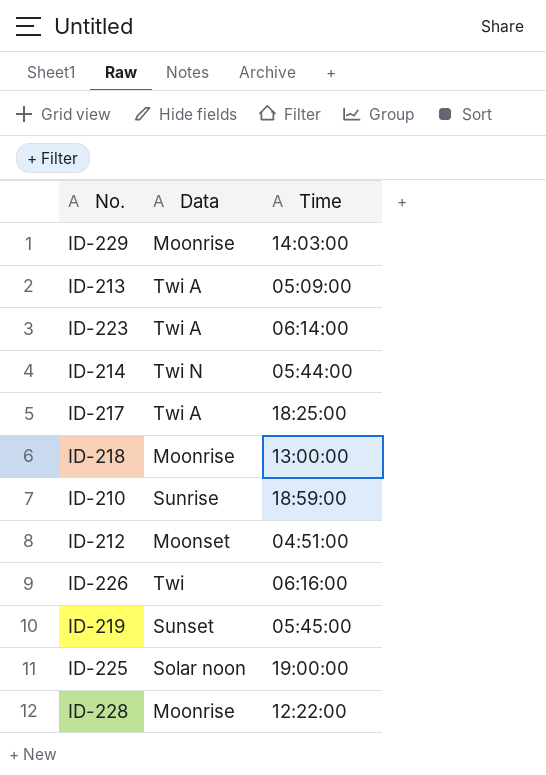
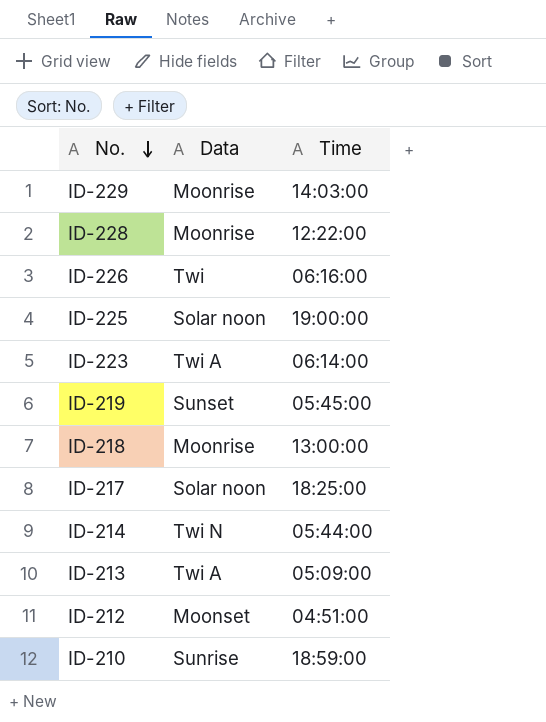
row order: none -> No. descending
ID-217 | Data: Twi A -> Solar noon

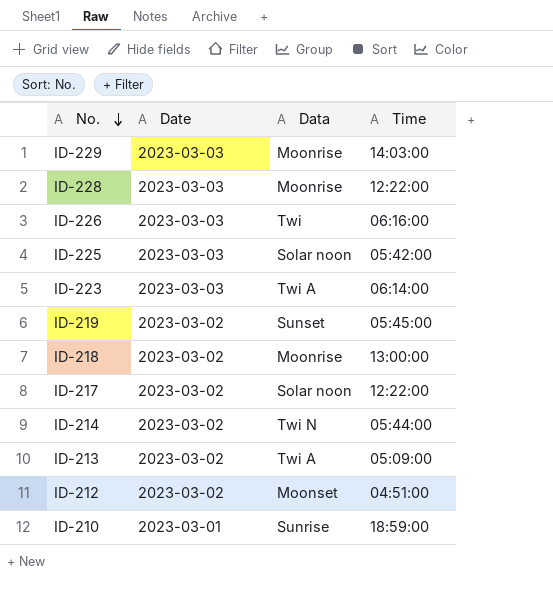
column Date | position: none -> 2
ID-225 | Time: 19:00:00 -> 05:42:00
ID-217 | Time: 18:25:00 -> 12:22:00

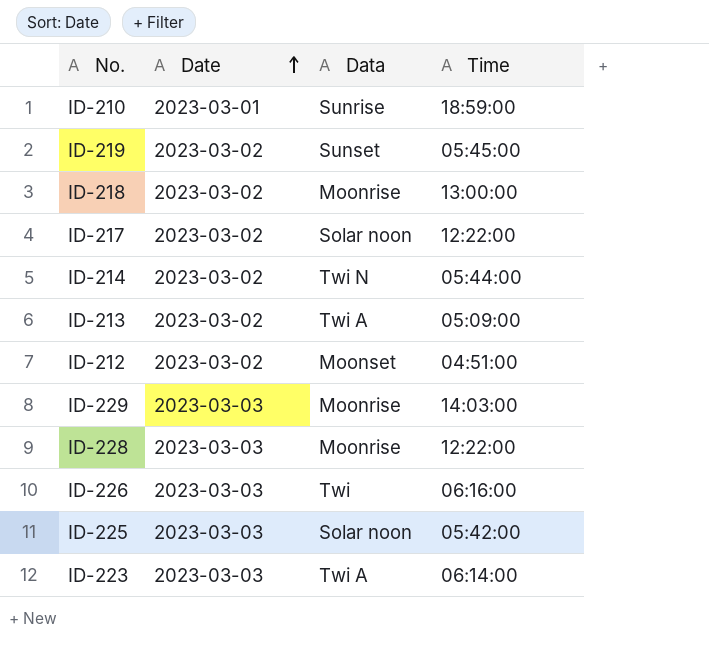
row order: No. descending -> Date ascending

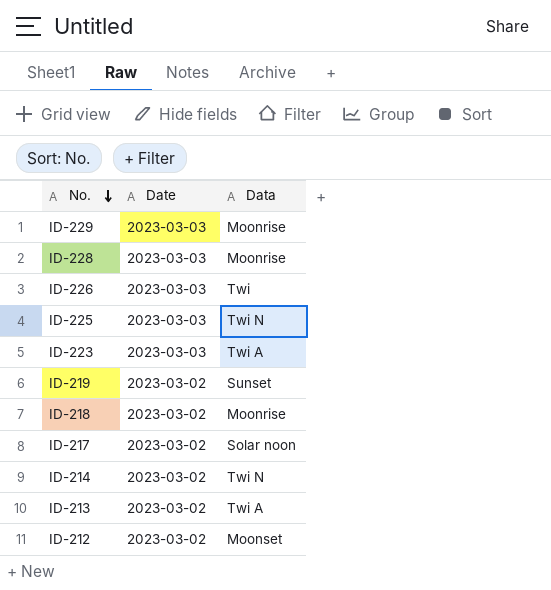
row order: Date ascending -> No. descending
column Time | position: 4 -> none
row ID-210: 2023-03-01 | Sunrise | 18:59:00 -> none
ID-225 | Data: Solar noon -> Twi N

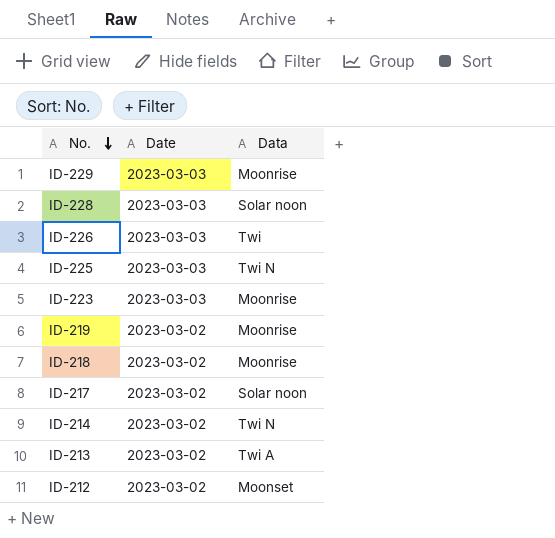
ID-228 | Data: Moonrise -> Solar noon
ID-223 | Data: Twi A -> Moonrise
ID-219 | Data: Sunset -> Moonrise

